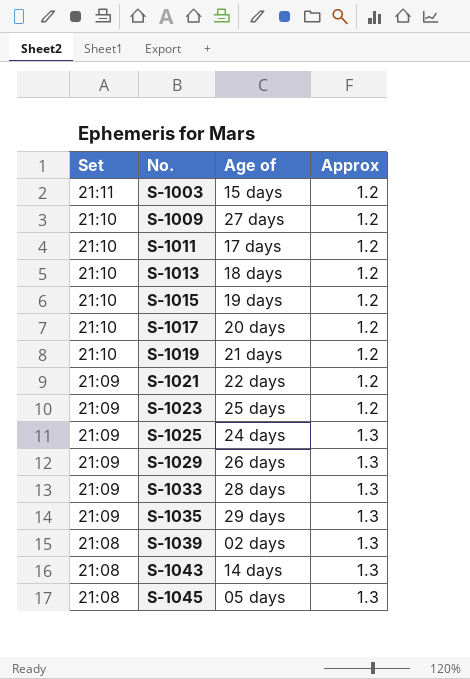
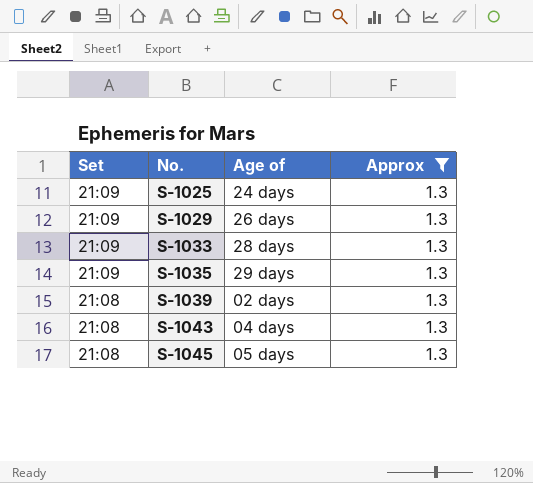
filter: none -> Approx = 1.3
S-1043 | Age of: 14 days -> 04 days

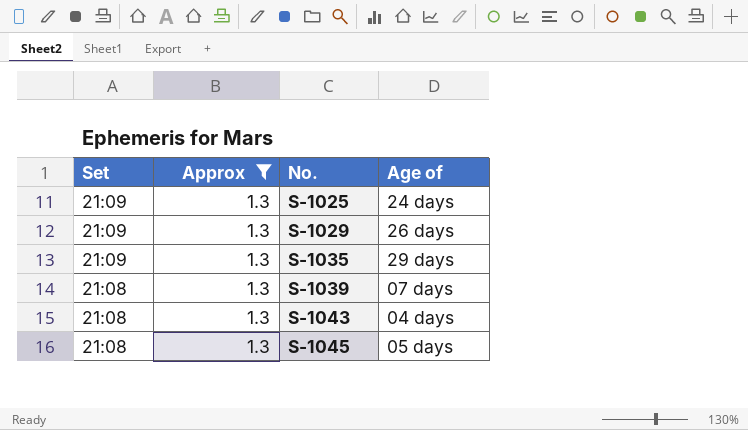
column Approx | position: 4 -> 2
row S-1033: 21:09 | 28 days | 1.3 -> none
S-1039 | Age of: 02 days -> 07 days

